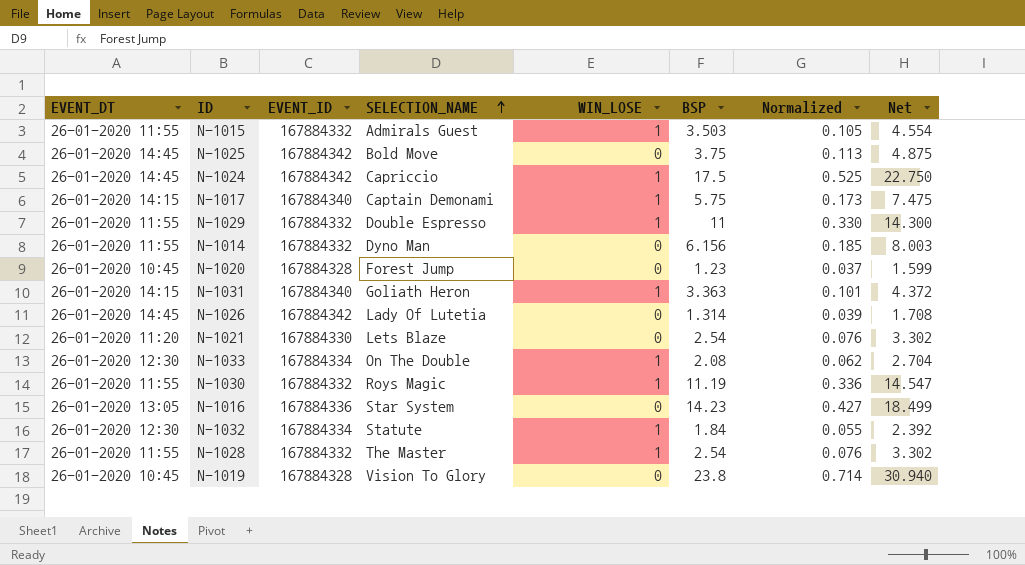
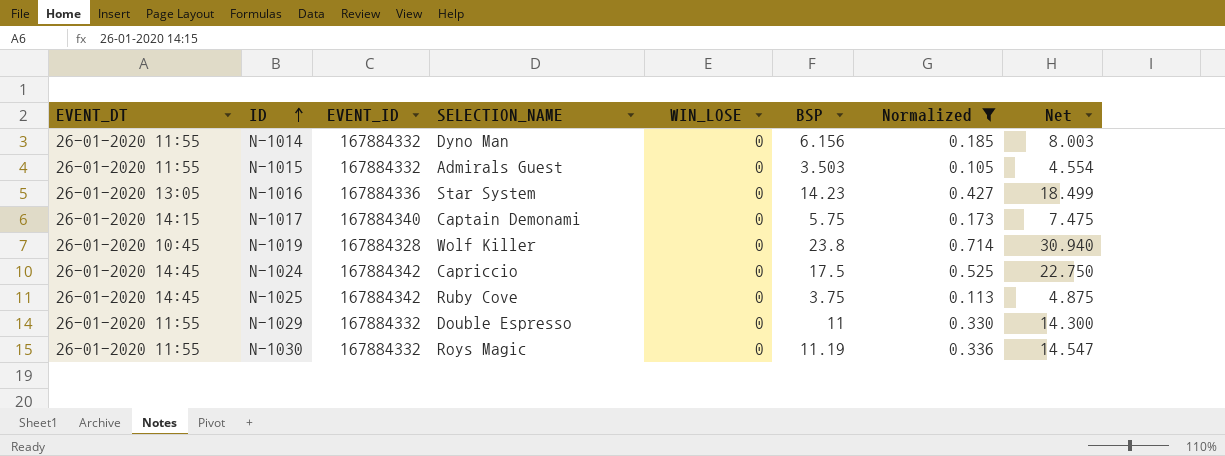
filter: none -> Normalized >= 0.105
row order: SELECTION_NAME ascending -> ID ascending
N-1015 | WIN_LOSE: 1 -> 0
N-1017 | WIN_LOSE: 1 -> 0
N-1019 | SELECTION_NAME: Vision To Glory -> Wolf Killer
N-1024 | WIN_LOSE: 1 -> 0
N-1025 | SELECTION_NAME: Bold Move -> Ruby Cove
N-1029 | WIN_LOSE: 1 -> 0
N-1030 | WIN_LOSE: 1 -> 0

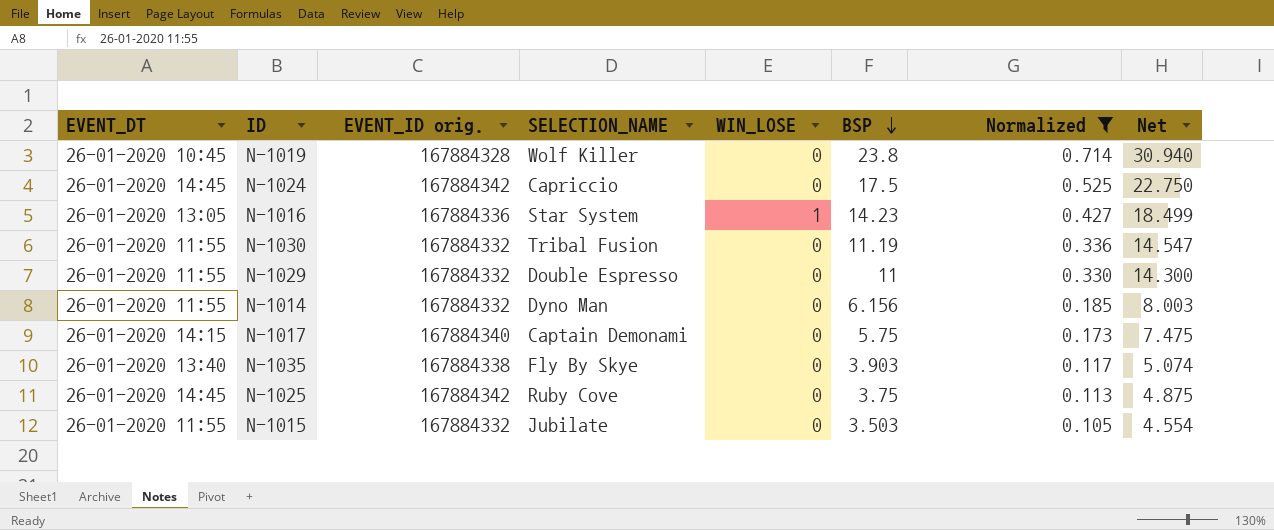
row order: ID ascending -> BSP descending
column name: EVENT_ID -> EVENT_ID orig.
N-1016 | WIN_LOSE: 0 -> 1
N-1030 | SELECTION_NAME: Roys Magic -> Tribal Fusion
row N-1035: none -> 26-01-2020 13:40 | 167884338 | Fly By Skye | 0 | 3.903 | 0.117 | 5.074
N-1015 | SELECTION_NAME: Admirals Guest -> Jubilate

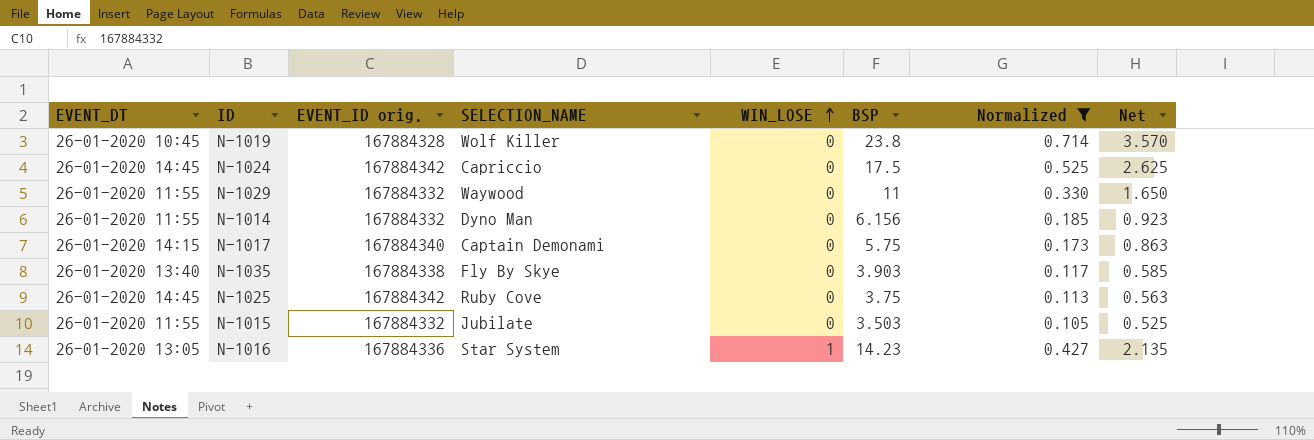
row order: BSP descending -> WIN_LOSE ascending
column Net | formula: [BSP] * 1.3 -> [BSP] * 0.15
row N-1030: 26-01-2020 11:55 | 167884332 | Tribal Fusion | 0 | 11.19 | 0.336 | 14.547 -> none
N-1029 | SELECTION_NAME: Double Espresso -> Waywood

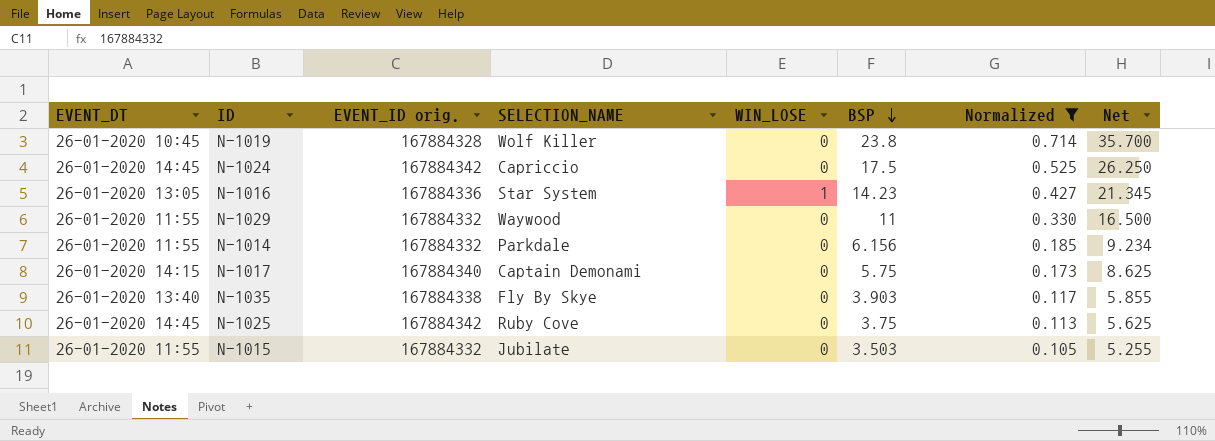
row order: WIN_LOSE ascending -> BSP descending
column Net | formula: [BSP] * 0.15 -> [BSP] * 1.5
N-1014 | SELECTION_NAME: Dyno Man -> Parkdale

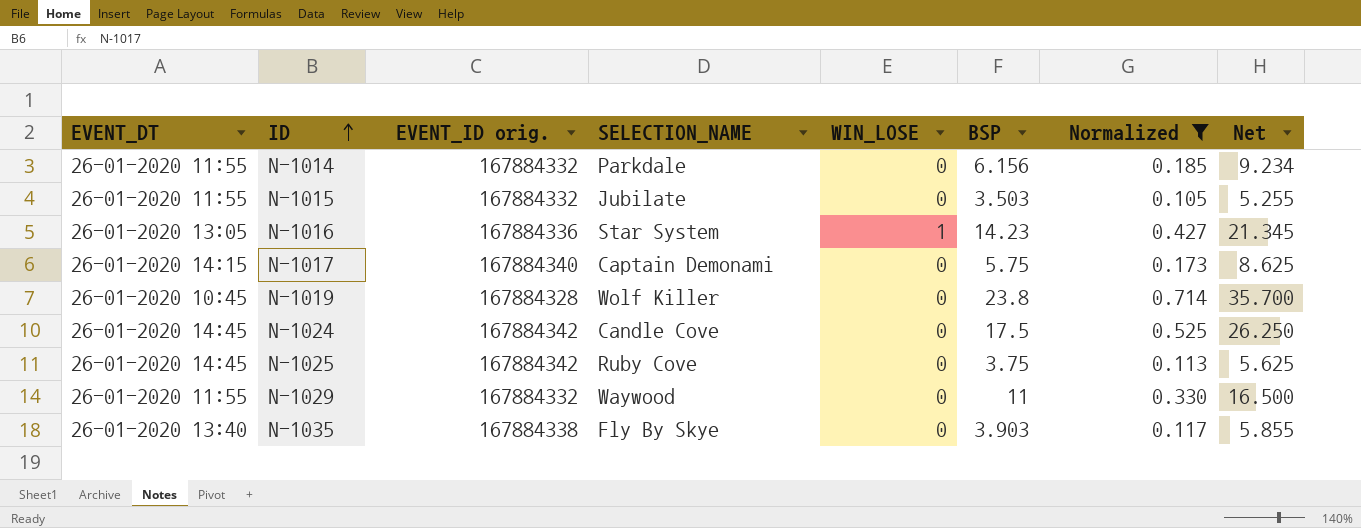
row order: BSP descending -> ID ascending
N-1024 | SELECTION_NAME: Capriccio -> Candle Cove

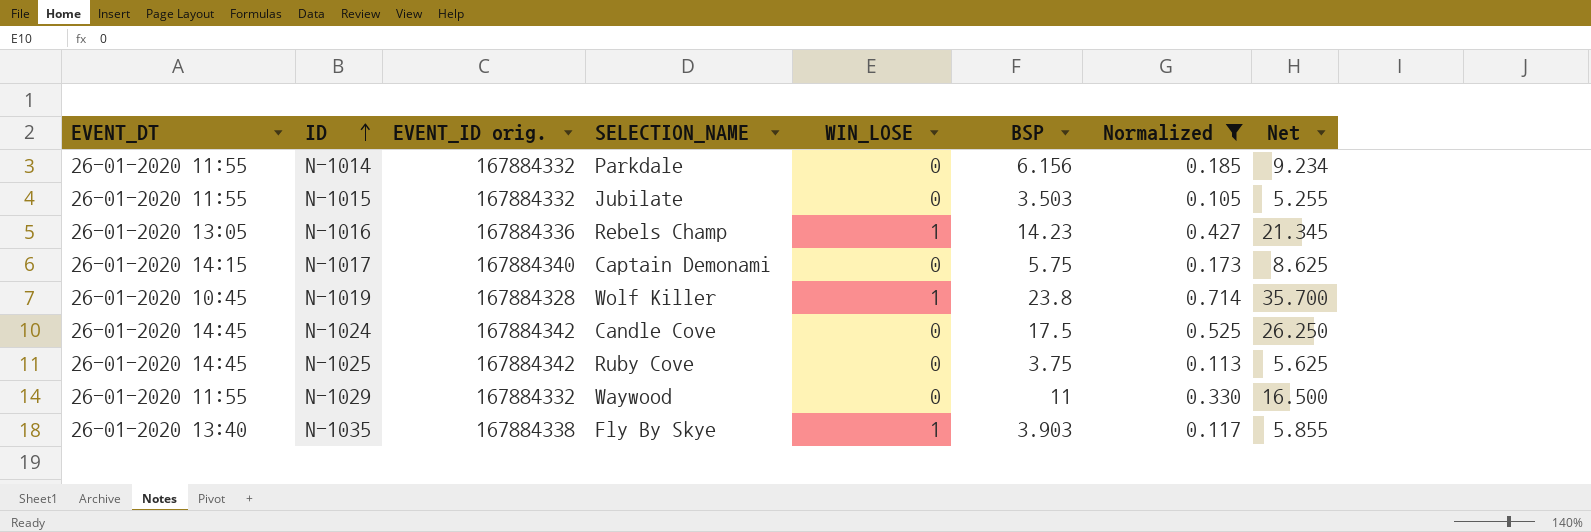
N-1016 | SELECTION_NAME: Star System -> Rebels Champ
N-1019 | WIN_LOSE: 0 -> 1
N-1035 | WIN_LOSE: 0 -> 1

